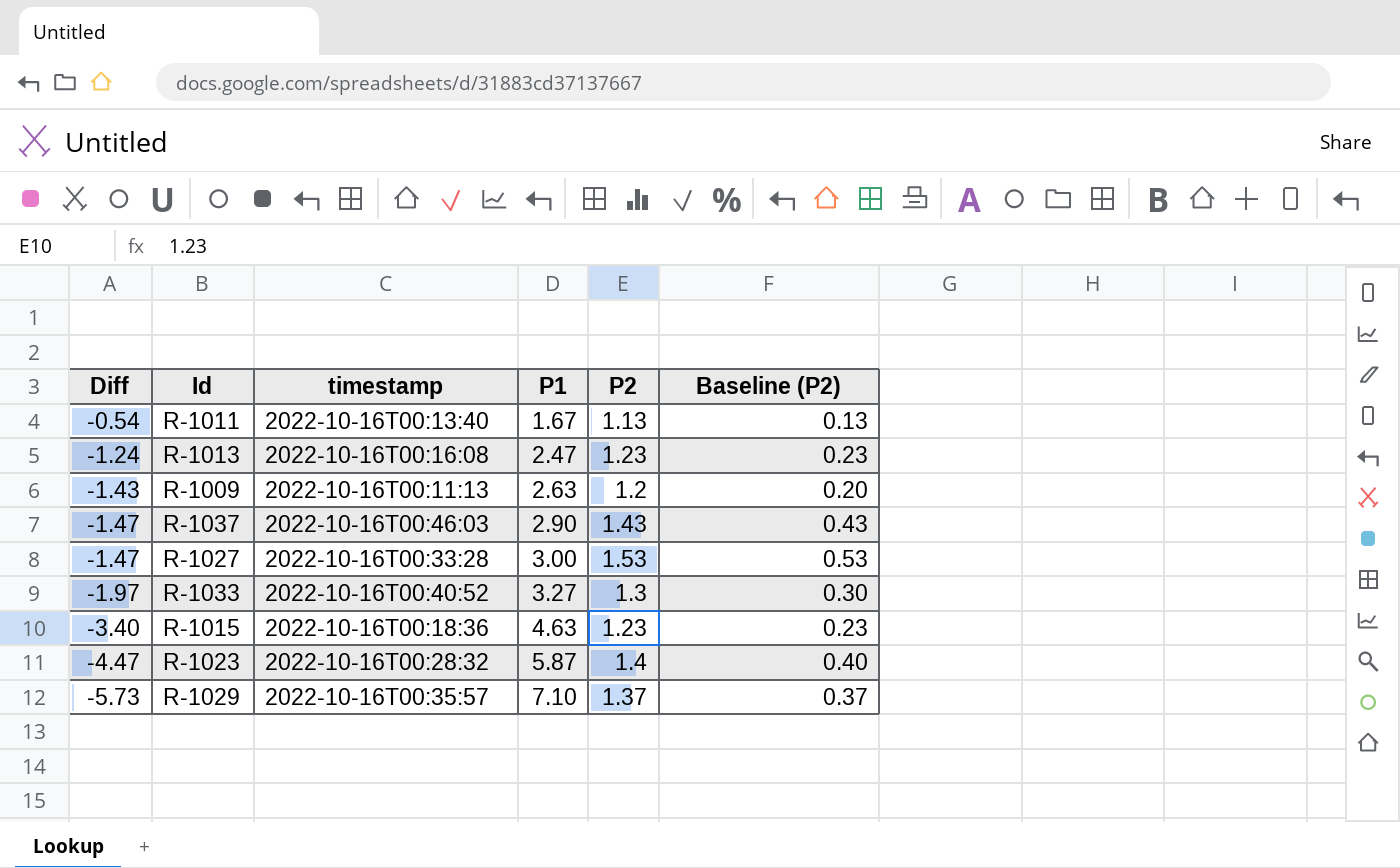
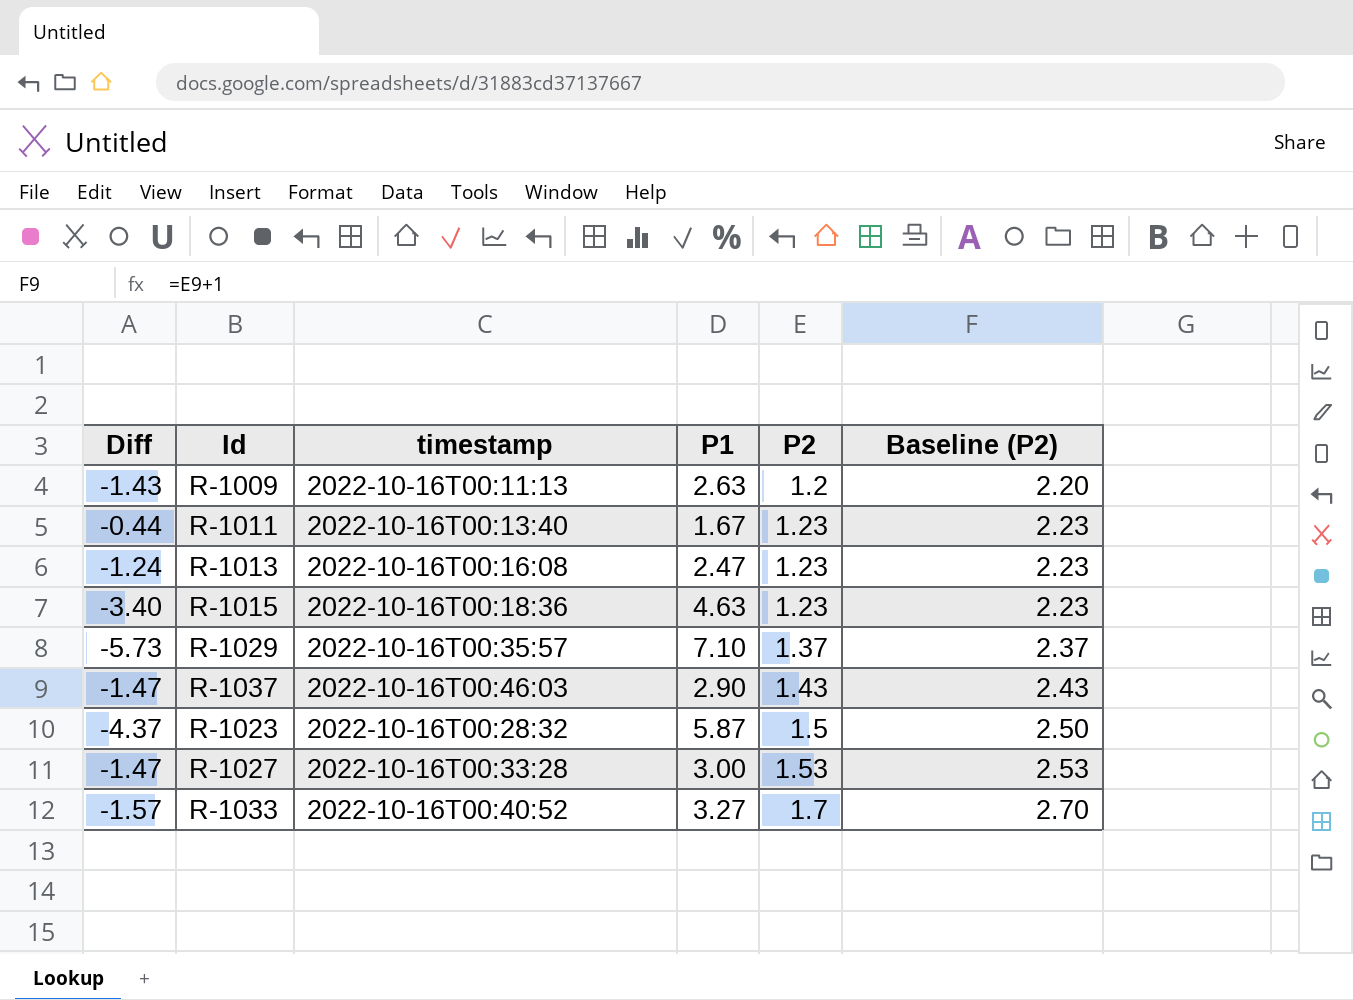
row order: Diff descending -> P2 ascending
column Baseline (P2) | formula: [P2] - 1 -> [P2] + 1
R-1011 | Diff: -0.54 -> -0.44
R-1011 | P2: 1.13 -> 1.23
R-1023 | Diff: -4.47 -> -4.37
R-1023 | P2: 1.4 -> 1.5
R-1033 | Diff: -1.97 -> -1.57
R-1033 | P2: 1.3 -> 1.7

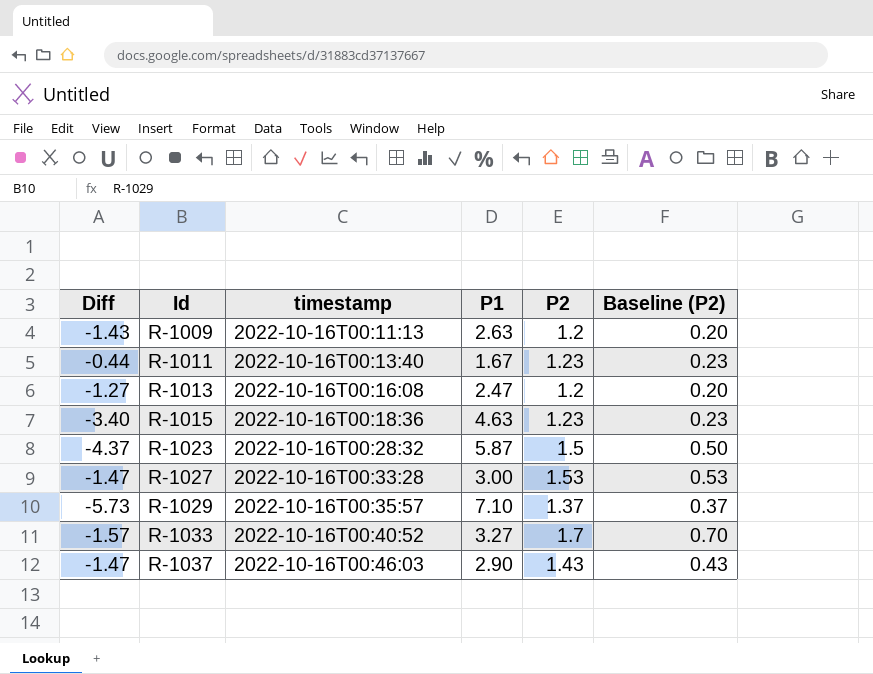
row order: P2 ascending -> Id ascending
column Baseline (P2) | formula: [P2] + 1 -> [P2] - 1
R-1013 | Diff: -1.24 -> -1.27
R-1013 | P2: 1.23 -> 1.2

